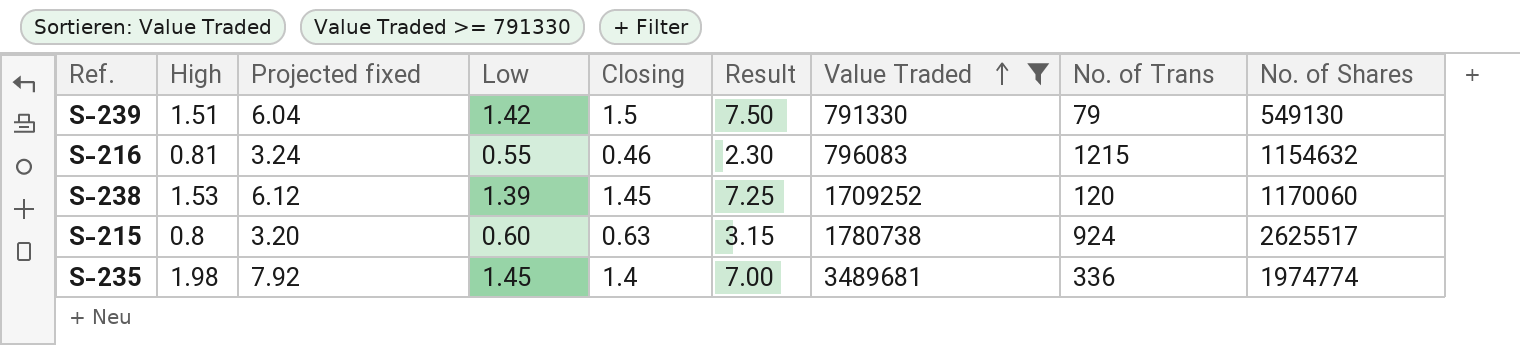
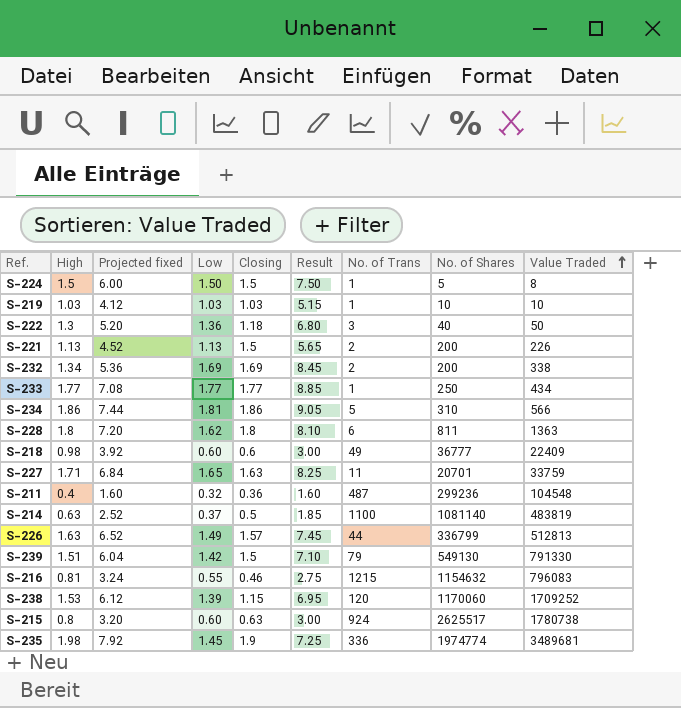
filter: Value Traded >= 791330 -> none
column Result | formula: [Closing] * 5 -> [Low] * 5
column Value Traded | position: 7 -> 9
S-238 | Closing: 1.45 -> 1.15
S-235 | Closing: 1.4 -> 1.9

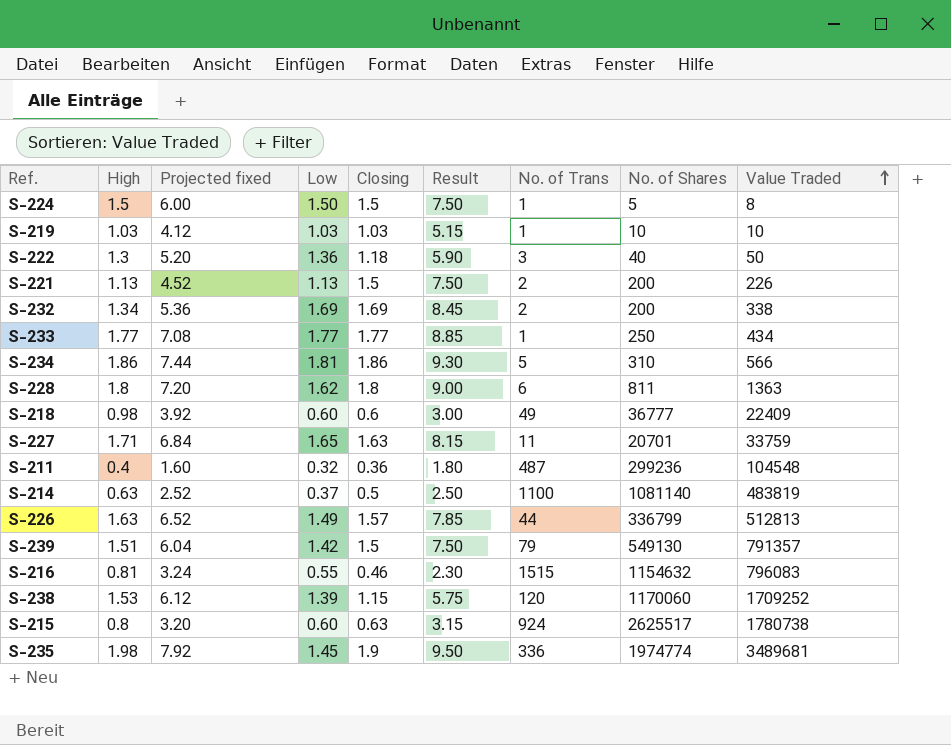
column Result | formula: [Low] * 5 -> [Closing] * 5
S-239 | Value Traded: 791330 -> 791357
S-216 | No. of Trans: 1215 -> 1515

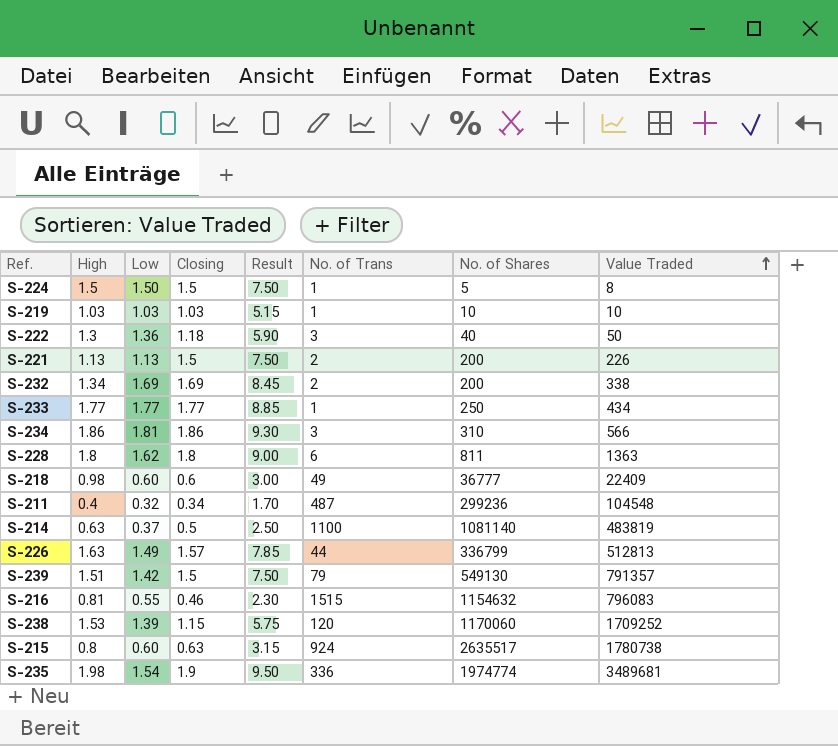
column Projected fixed | formula: [High] * 4 -> none
row S-227: 1.71 | 6.84 | 1.65 | 1.63 | 8.15 | 11 | 20701 | 33759 -> none
S-234 | No. of Trans: 5 -> 3
S-211 | Closing: 0.36 -> 0.34
S-211 | Result: 1.80 -> 1.70
S-215 | No. of Shares: 2625517 -> 2635517
S-235 | Low: 1.45 -> 1.54

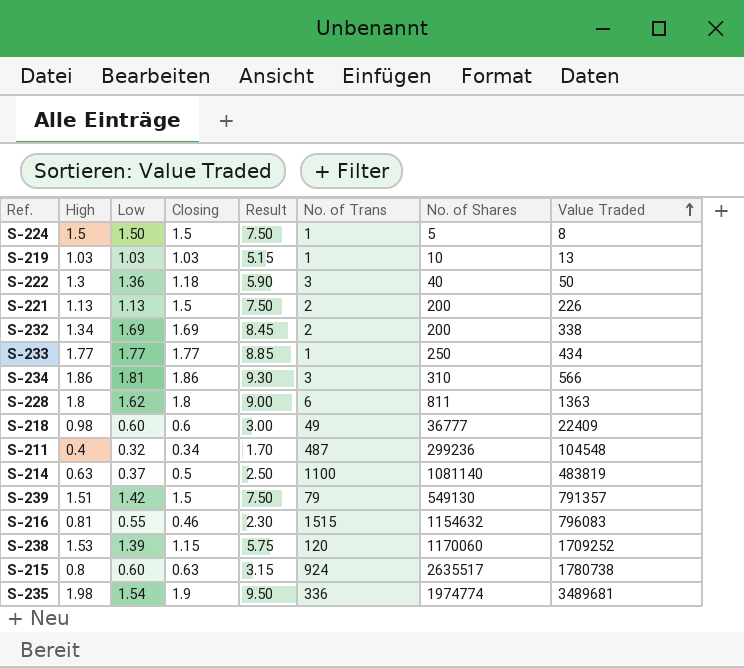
row S-226: 1.63 | 1.49 | 1.57 | 7.85 | 44 | 336799 | 512813 -> none
S-219 | Value Traded: 10 -> 13

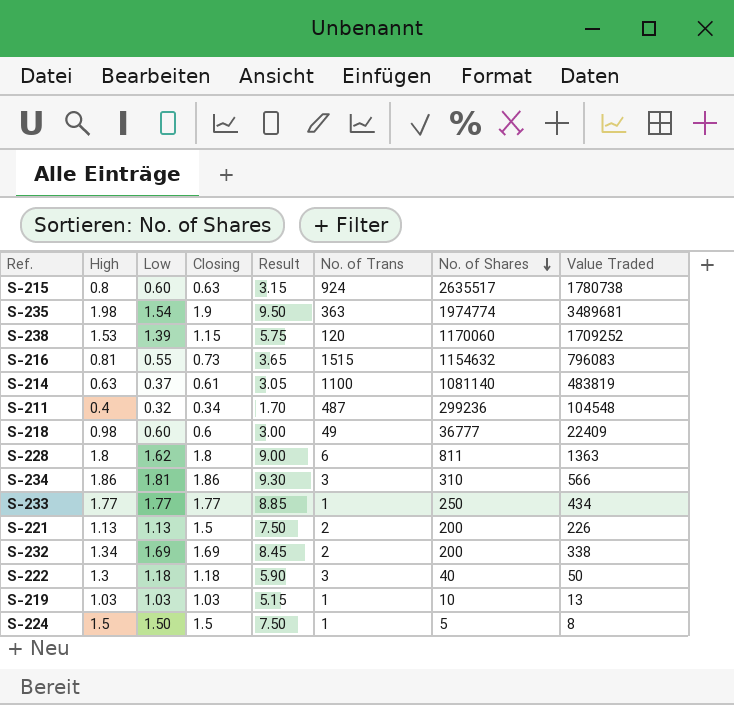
row order: Value Traded ascending -> No. of Shares descending
row S-239: 1.51 | 1.42 | 1.5 | 7.50 | 79 | 549130 | 791357 -> none
S-235 | No. of Trans: 336 -> 363
S-216 | Closing: 0.46 -> 0.73
S-216 | Result: 2.30 -> 3.65
S-214 | Closing: 0.5 -> 0.61
S-214 | Result: 2.50 -> 3.05
S-222 | Low: 1.36 -> 1.18

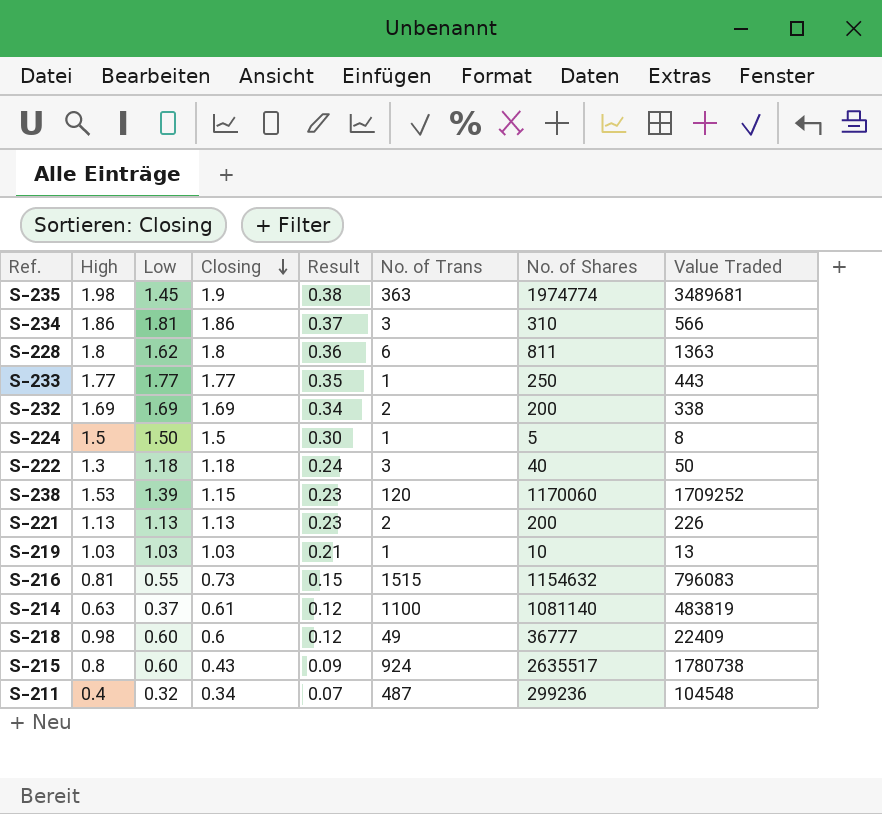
row order: No. of Shares descending -> Closing descending
column Result | formula: [Closing] * 5 -> [Closing] * 0.2
S-235 | Low: 1.54 -> 1.45
S-233 | Value Traded: 434 -> 443
S-232 | High: 1.34 -> 1.69
S-221 | Closing: 1.5 -> 1.13
S-215 | Closing: 0.63 -> 0.43

